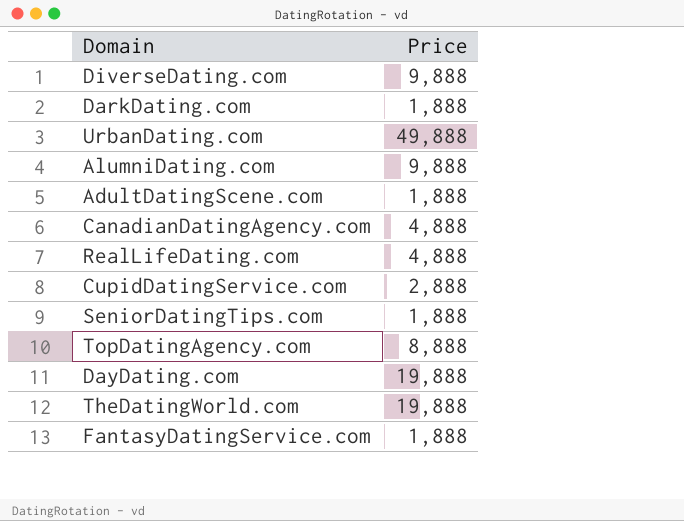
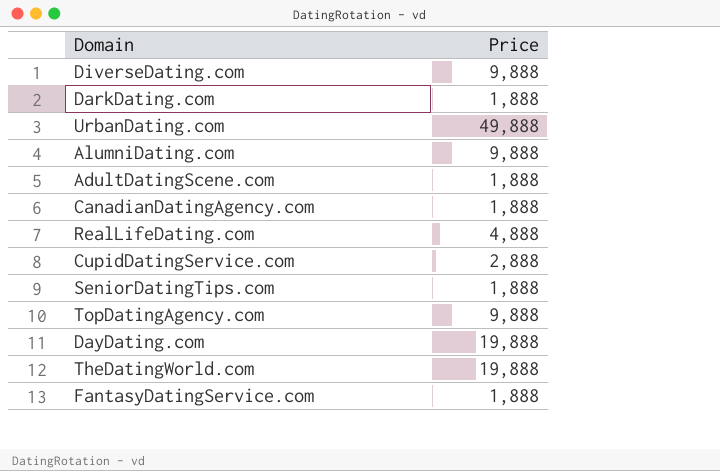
CanadianDatingAgency.com | Price: 4,888 -> 1,888
TopDatingAgency.com | Price: 8,888 -> 9,888

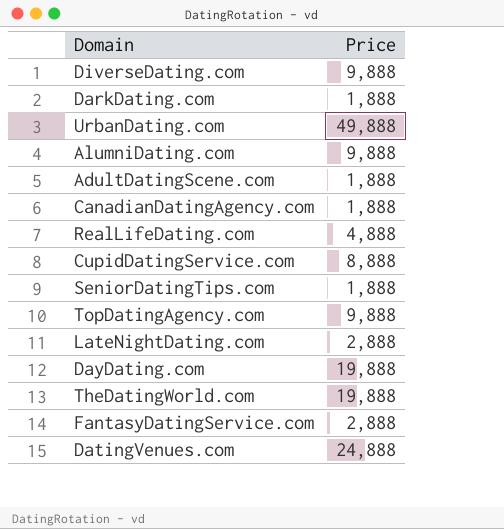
CupidDatingService.com | Price: 2,888 -> 8,888
row LateNightDating.com: none -> 2,888
FantasyDatingService.com | Price: 1,888 -> 2,888
row DatingVenues.com: none -> 24,888

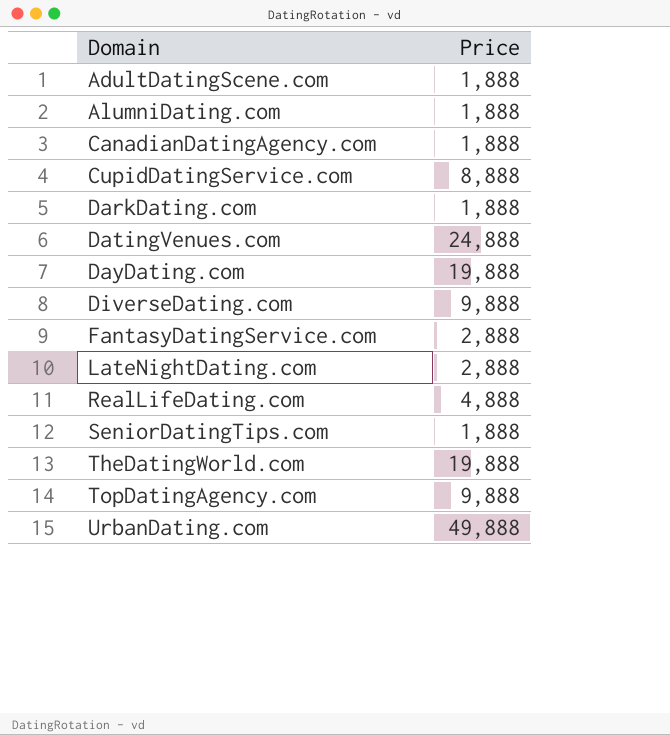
row order: none -> Domain ascending
AlumniDating.com | Price: 9,888 -> 1,888

